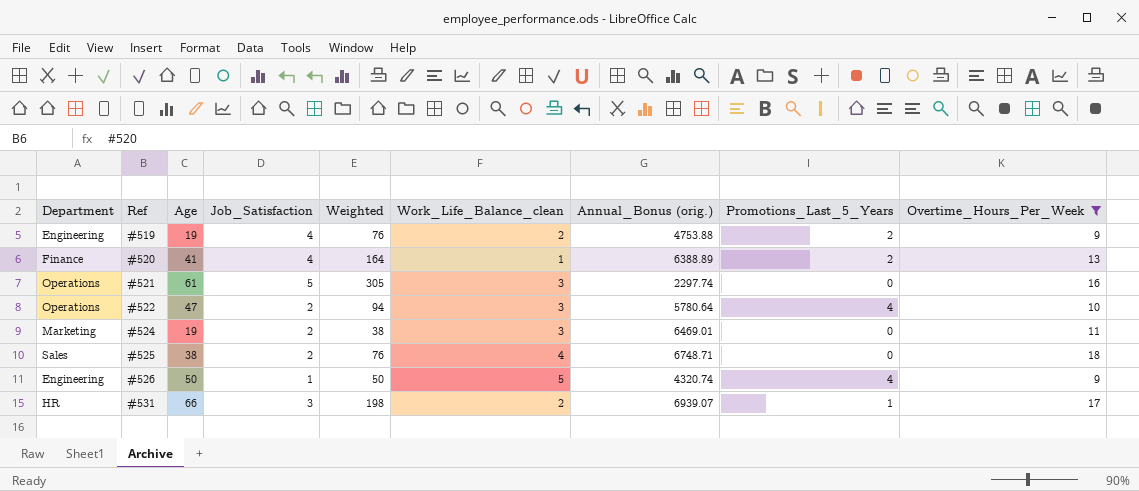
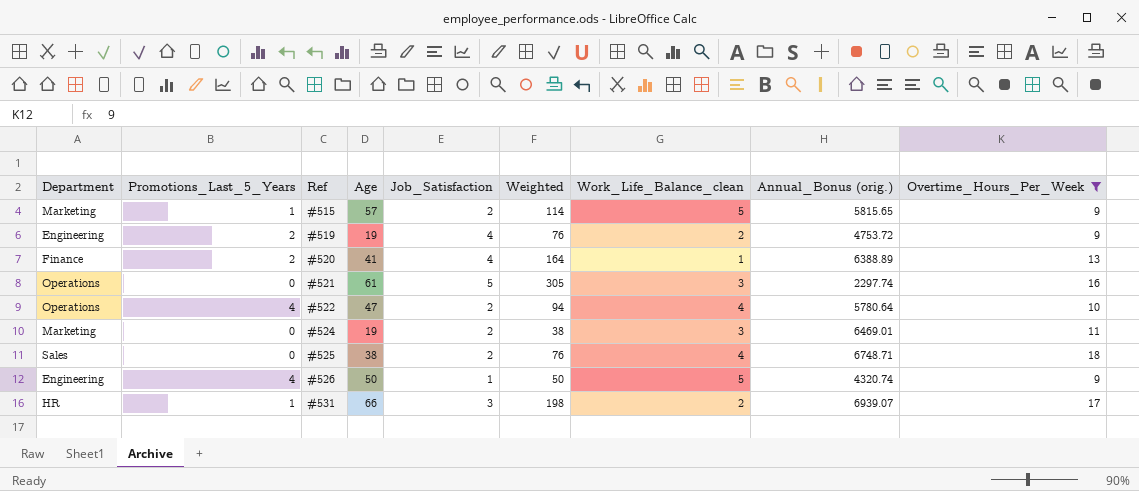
column Promotions_Last_5_Years | position: 8 -> 2
row #515: none -> Marketing | 1 | 57 | 2 | 114 | 5 | 5815.65 | 9
#519 | Annual_Bonus (orig.): 4753.88 -> 4753.72
#522 | Work_Life_Balance_clean: 3 -> 4

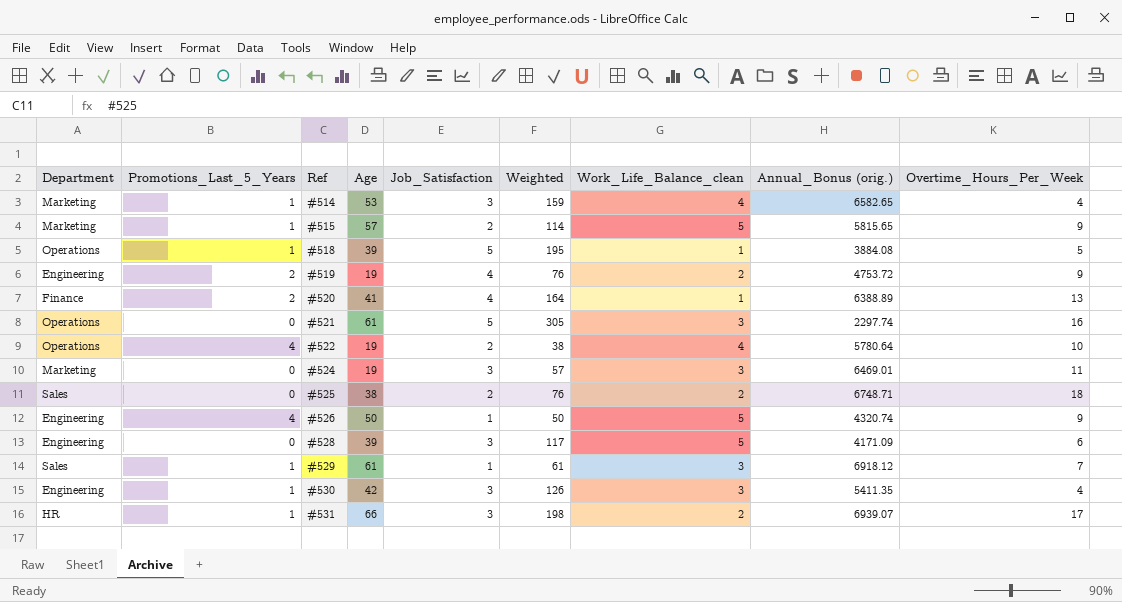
filter: Overtime_Hours_Per_Week >= 9 -> none
#522 | Age: 47 -> 19
#522 | Weighted: 94 -> 38
#524 | Job_Satisfaction: 2 -> 3
#524 | Weighted: 38 -> 57
#525 | Work_Life_Balance_clean: 4 -> 2

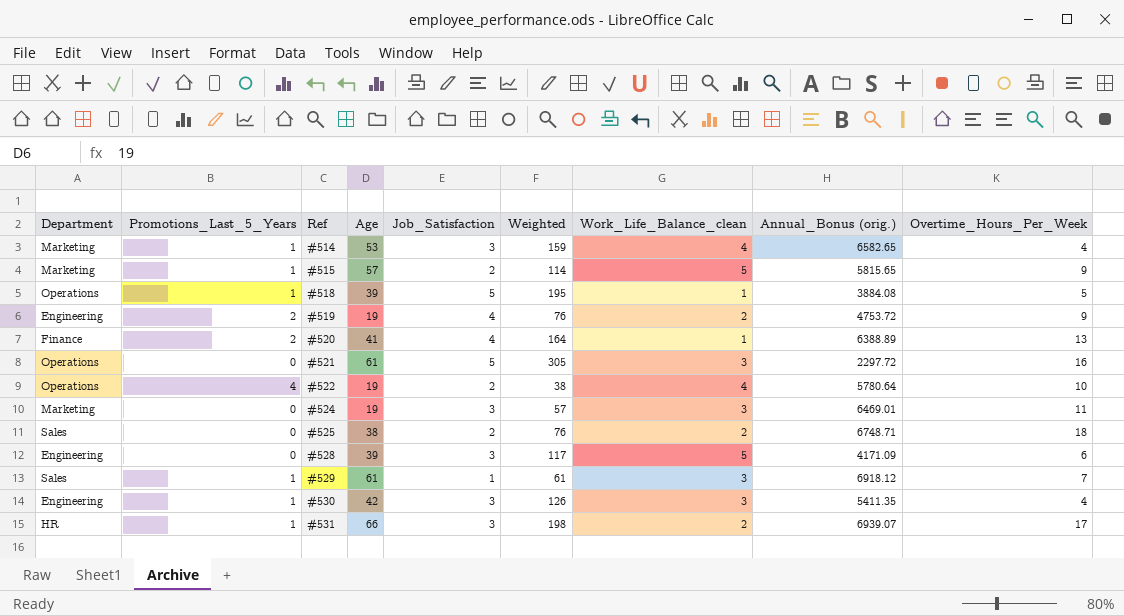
row #526: Engineering | 4 | 50 | 1 | 50 | 5 | 4320.74 | 9 -> none
#521 | Annual_Bonus (orig.): 2297.74 -> 2297.72

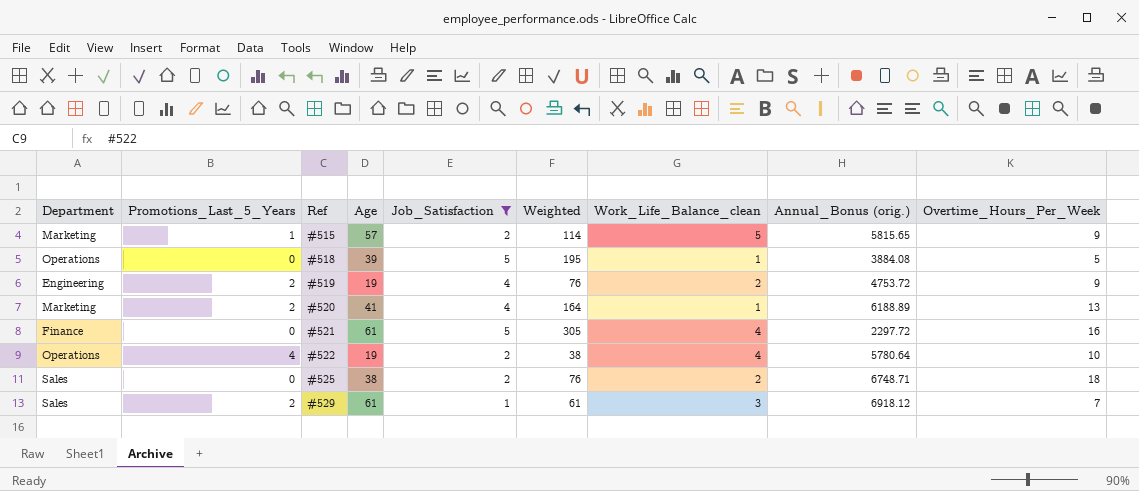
filter: none -> Job_Satisfaction != 3
#518 | Promotions_Last_5_Years: 1 -> 0
#520 | Department: Finance -> Marketing
#520 | Annual_Bonus (orig.): 6388.89 -> 6188.89
#521 | Department: Operations -> Finance
#521 | Work_Life_Balance_clean: 3 -> 4
#529 | Promotions_Last_5_Years: 1 -> 2

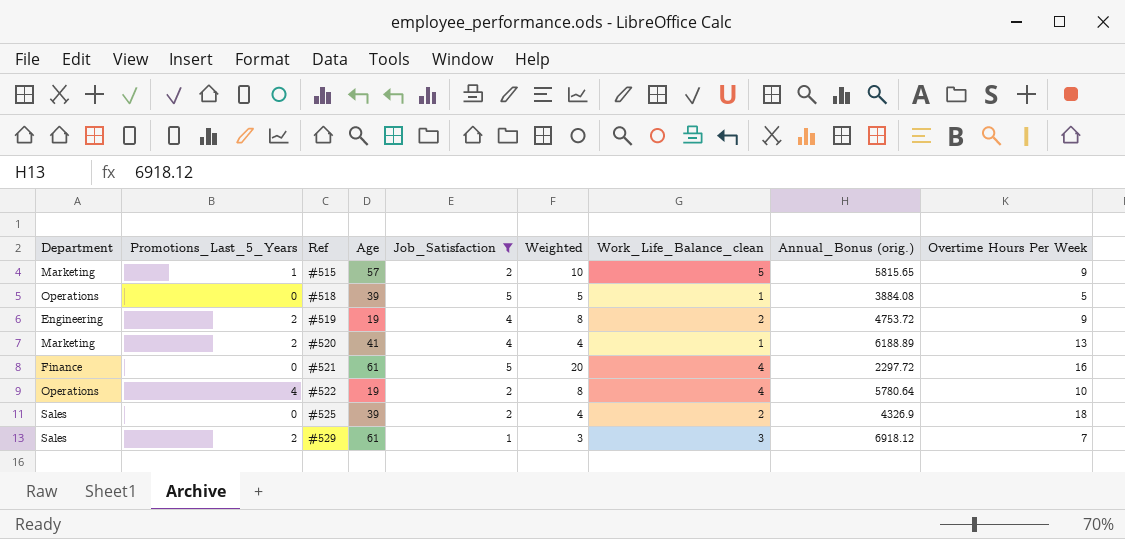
column Weighted | formula: [Age] * [Job_Satisfaction] -> [Job_Satisfaction] * [Work_Life_Balance_clean]
column name: Overtime_Hours_Per_Week -> Overtime Hours Per Week
#525 | Age: 38 -> 39
#525 | Annual_Bonus (orig.): 6748.71 -> 4326.9

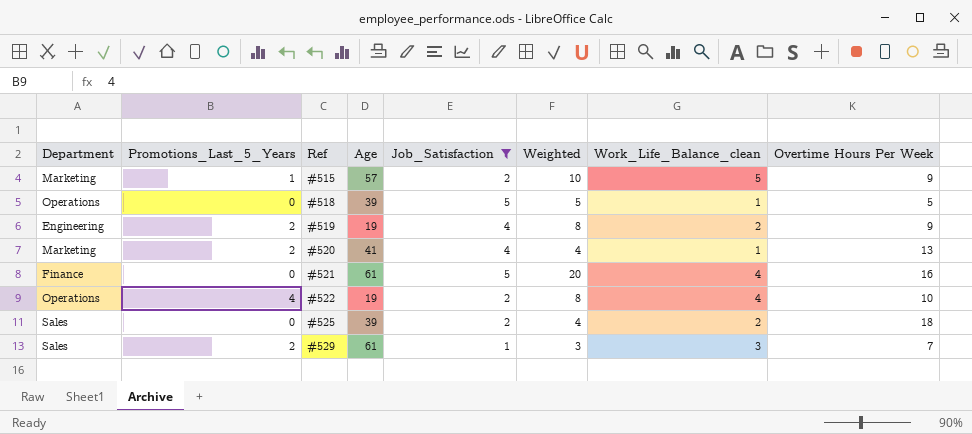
column Annual_Bonus (orig.) | position: 8 -> none

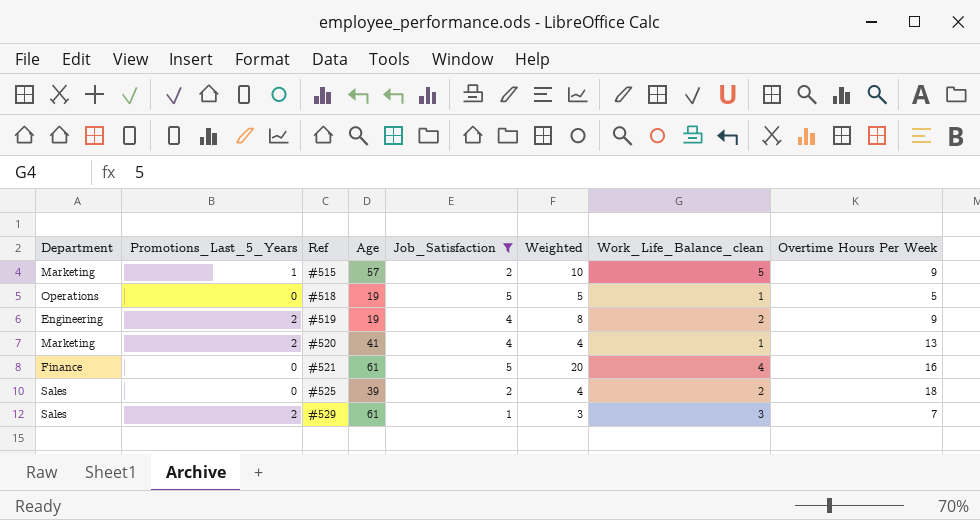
row #522: Operations | 4 | 19 | 2 | 8 | 4 | 10 -> none
#518 | Age: 39 -> 19

